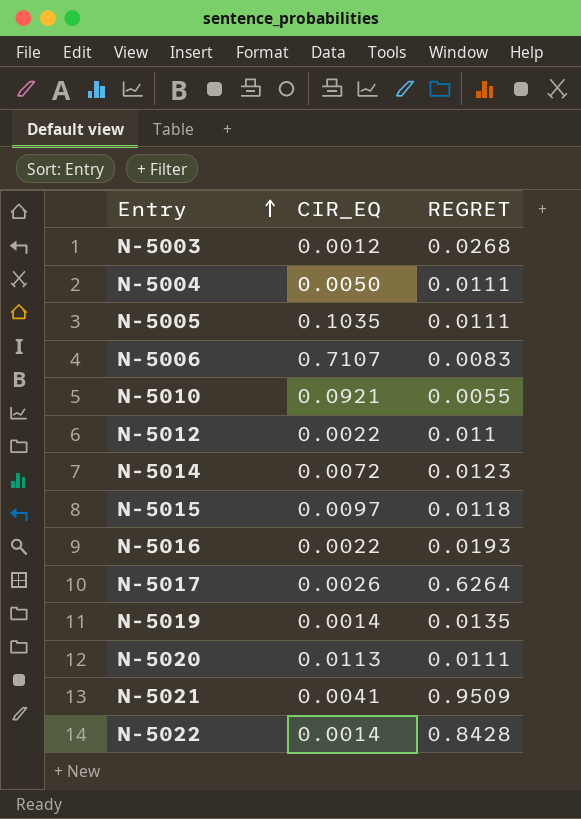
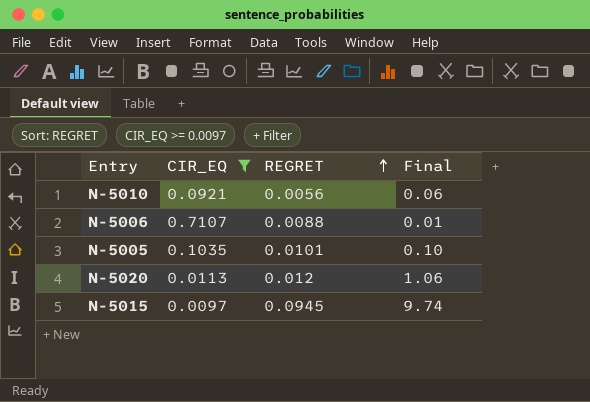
filter: none -> CIR_EQ >= 0.0097
row order: Entry ascending -> REGRET ascending
column Final | formula: none -> [REGRET] / [CIR_EQ]
N-5010 | REGRET: 0.0055 -> 0.0056
N-5006 | REGRET: 0.0083 -> 0.0088
N-5005 | REGRET: 0.0111 -> 0.0101
N-5020 | REGRET: 0.0111 -> 0.012
N-5015 | REGRET: 0.0118 -> 0.0945

